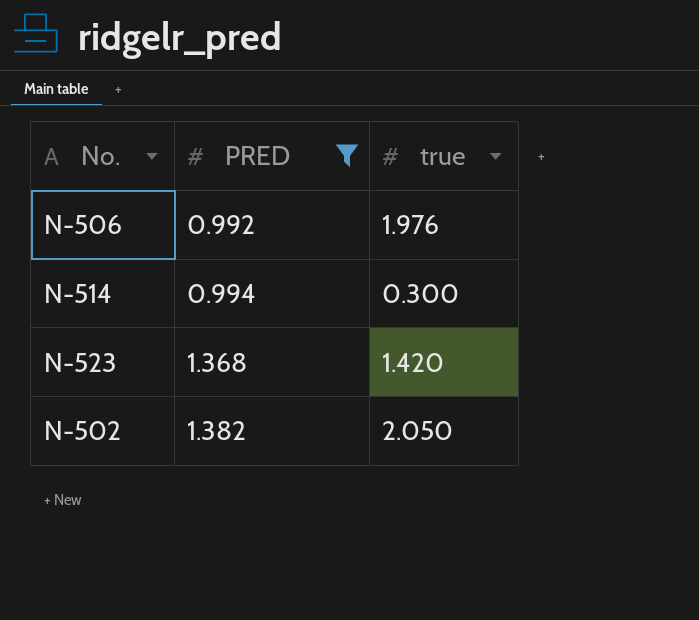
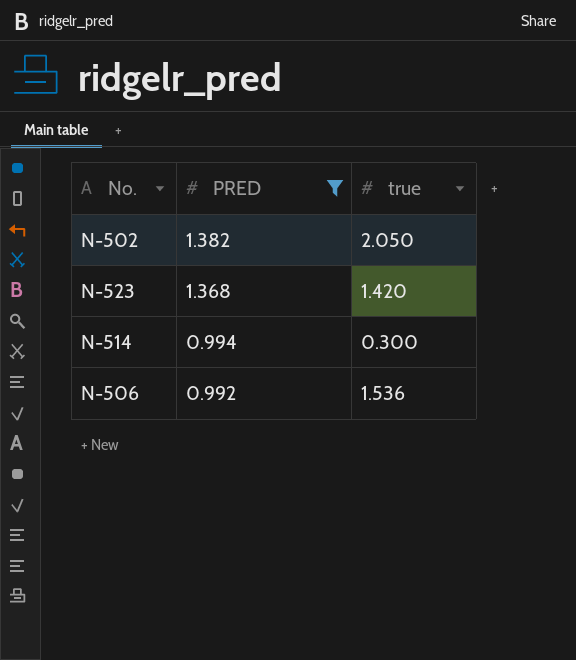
row order: PRED ascending -> PRED descending
N-506 | true: 1.976 -> 1.536

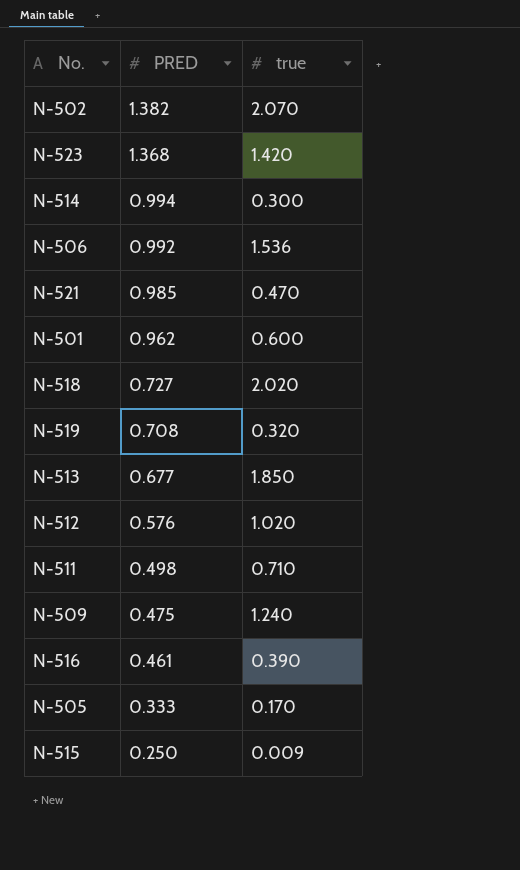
filter: PRED >= 0.992 -> none
N-502 | true: 2.050 -> 2.070

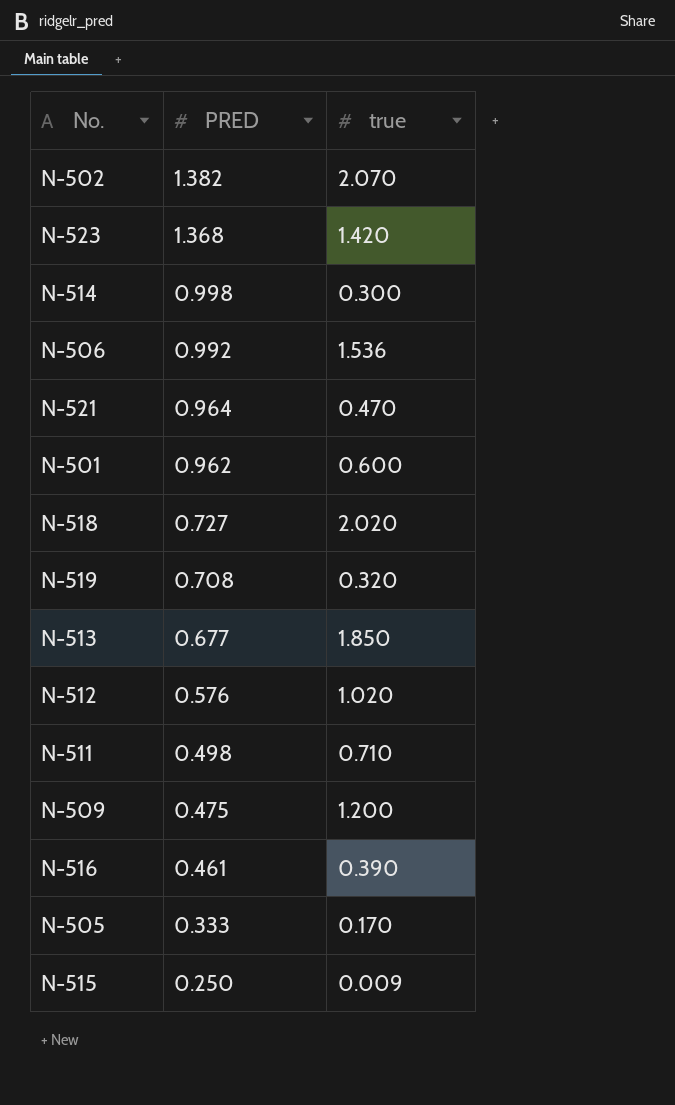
N-514 | PRED: 0.994 -> 0.998
N-521 | PRED: 0.985 -> 0.964
N-509 | true: 1.240 -> 1.200

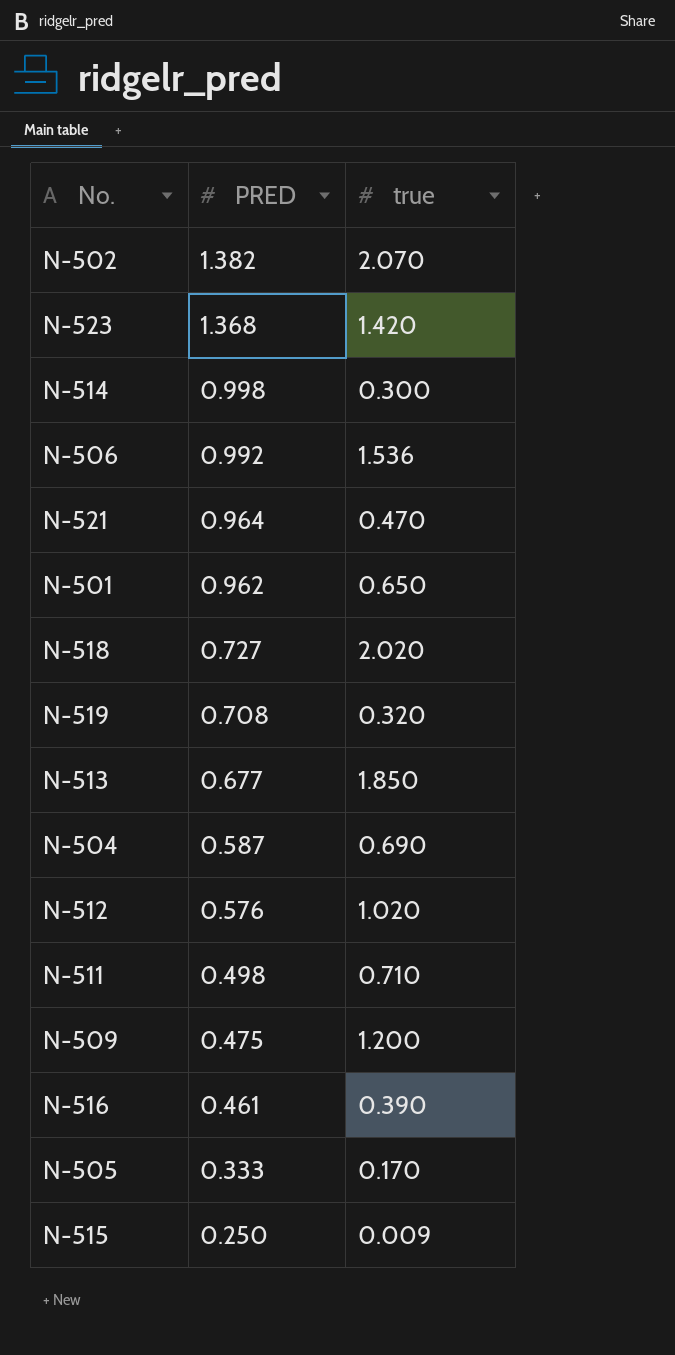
N-501 | true: 0.600 -> 0.650
row N-504: none -> 0.587 | 0.690

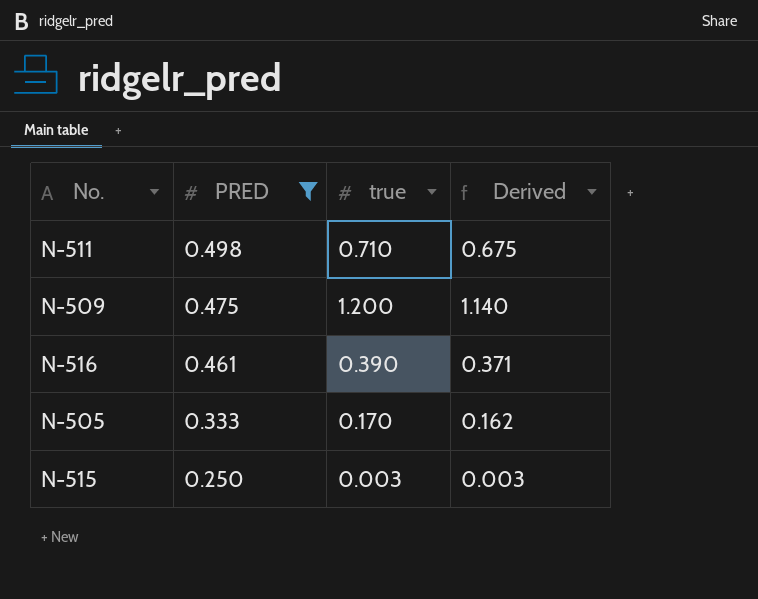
filter: none -> PRED <= 0.498
column Derived | formula: none -> [true] * 0.95
N-515 | true: 0.009 -> 0.003

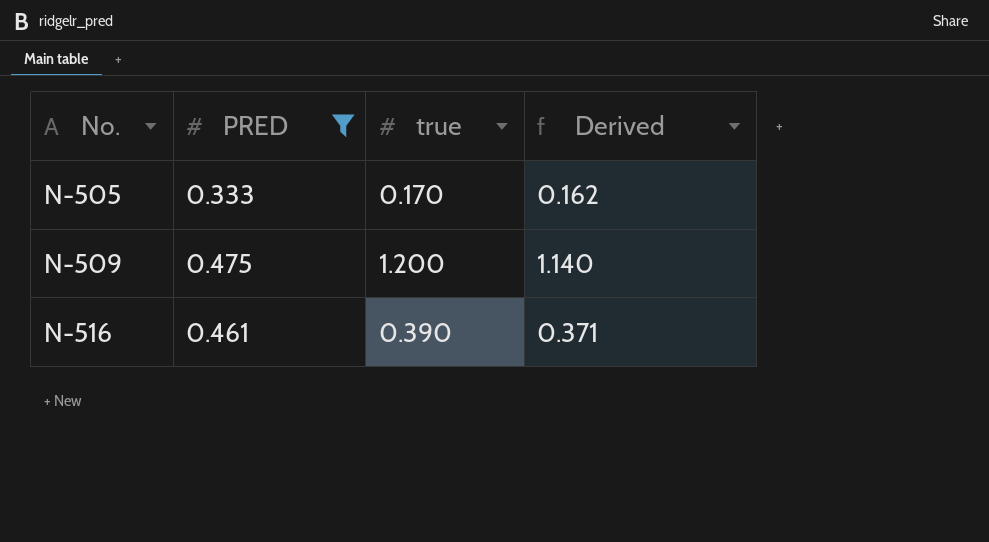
row order: PRED descending -> No. ascending
row N-511: 0.498 | 0.710 | 0.675 -> none
row N-515: 0.250 | 0.003 | 0.003 -> none

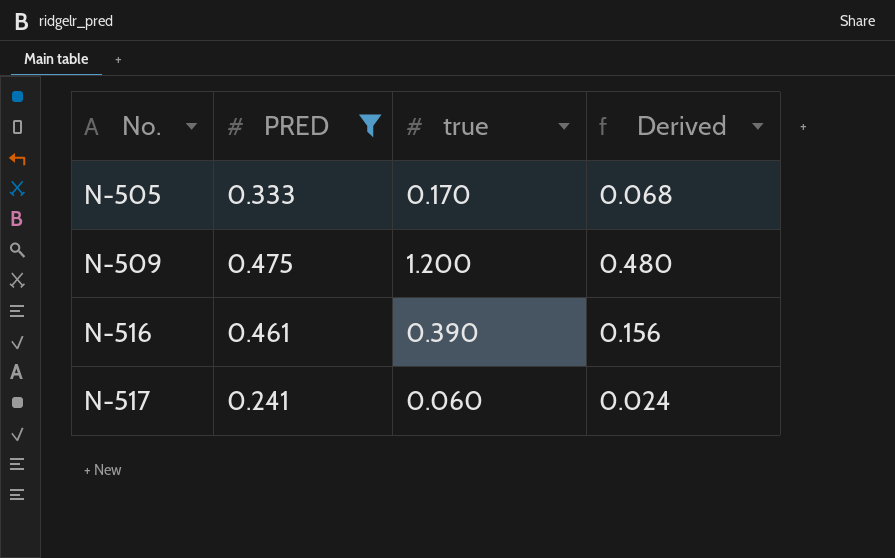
column Derived | formula: [true] * 0.95 -> [true] * 0.4
row N-517: none -> 0.241 | 0.060 | 0.024

